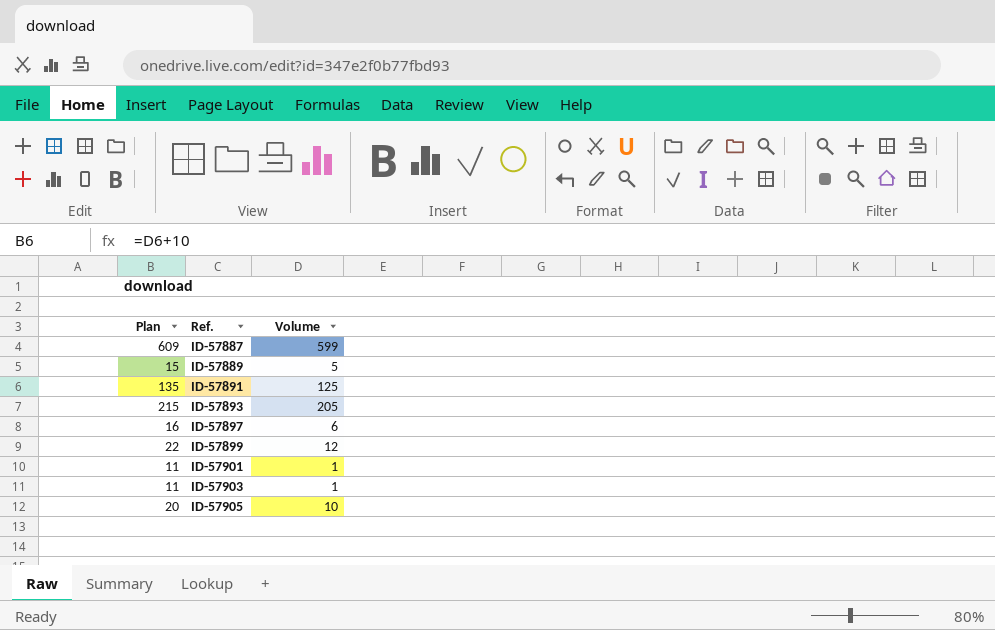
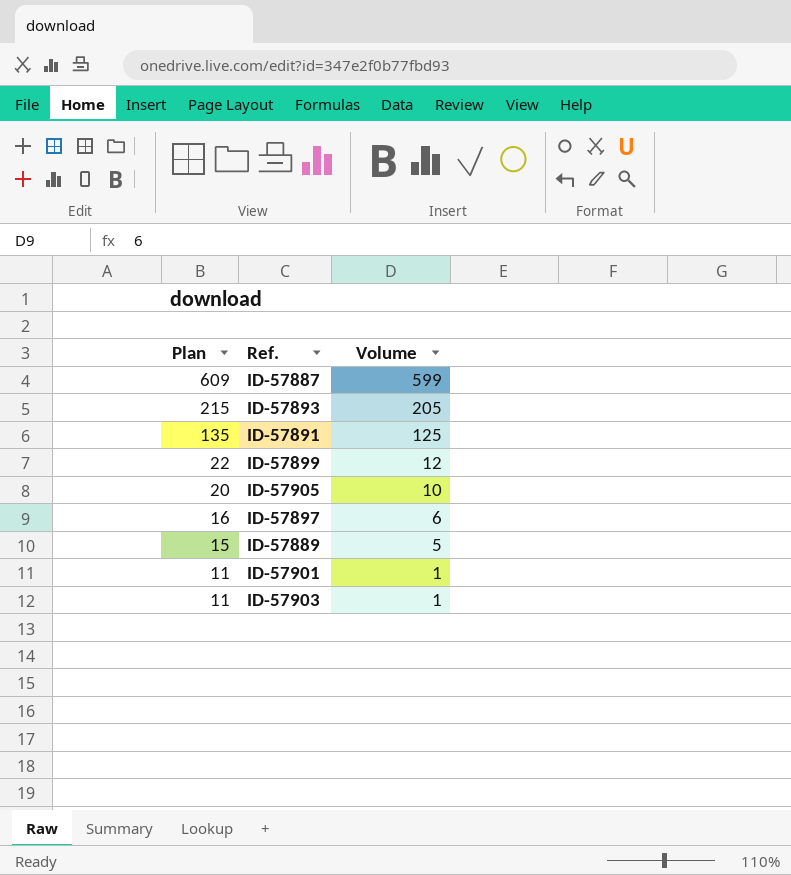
row order: Ref. ascending -> Plan descending

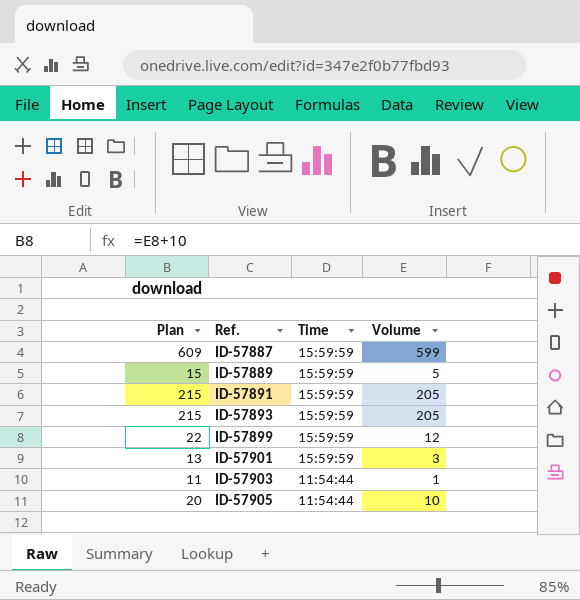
row order: Plan descending -> Ref. ascending
column Time | position: none -> 3
row ID-57897: 16 | 6 -> none
ID-57891 | Plan: 135 -> 215
ID-57891 | Volume: 125 -> 205
ID-57901 | Plan: 11 -> 13
ID-57901 | Volume: 1 -> 3

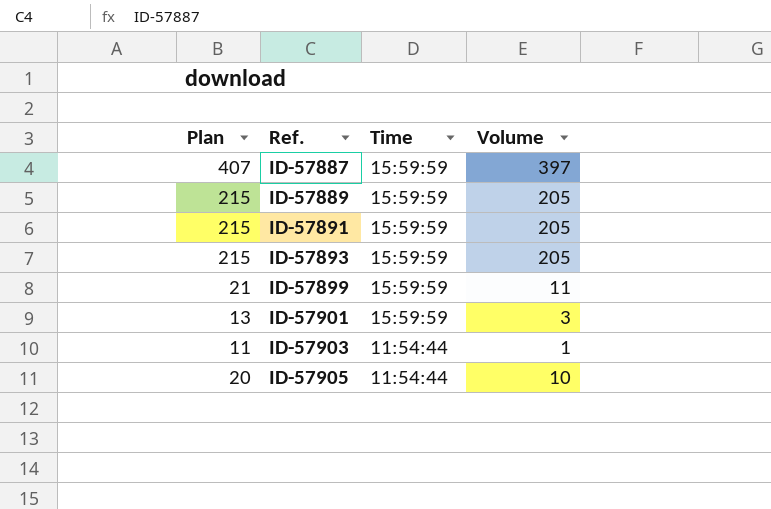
ID-57887 | Plan: 609 -> 407
ID-57887 | Volume: 599 -> 397
ID-57889 | Plan: 15 -> 215
ID-57889 | Volume: 5 -> 205
ID-57899 | Plan: 22 -> 21
ID-57899 | Volume: 12 -> 11

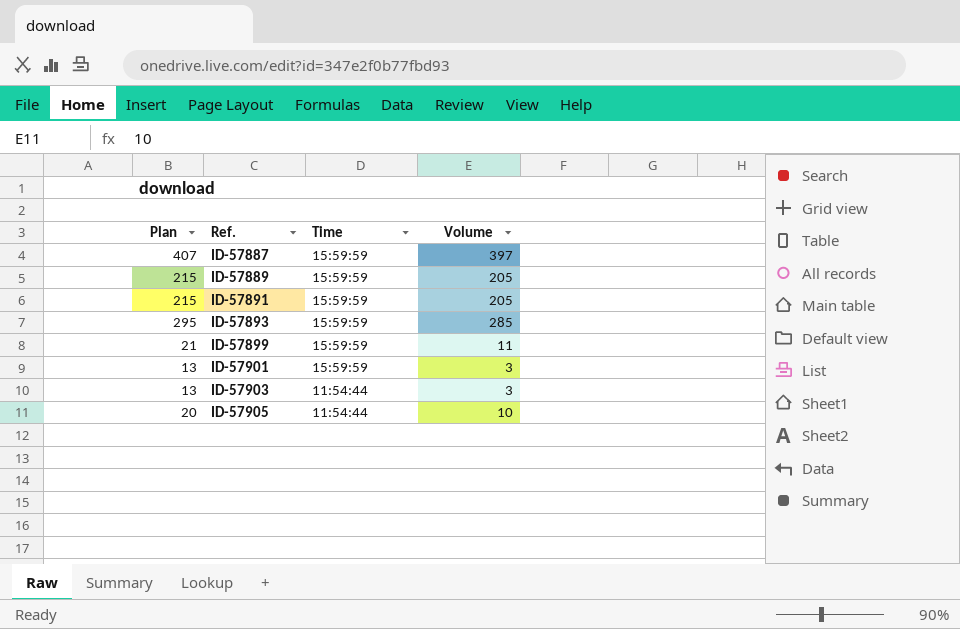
ID-57893 | Plan: 215 -> 295
ID-57893 | Volume: 205 -> 285
ID-57903 | Plan: 11 -> 13
ID-57903 | Volume: 1 -> 3

